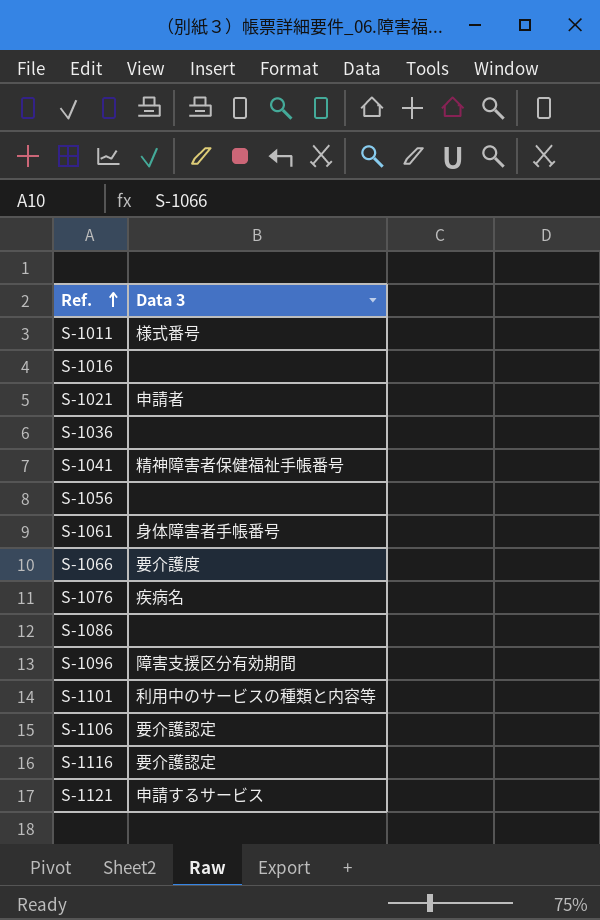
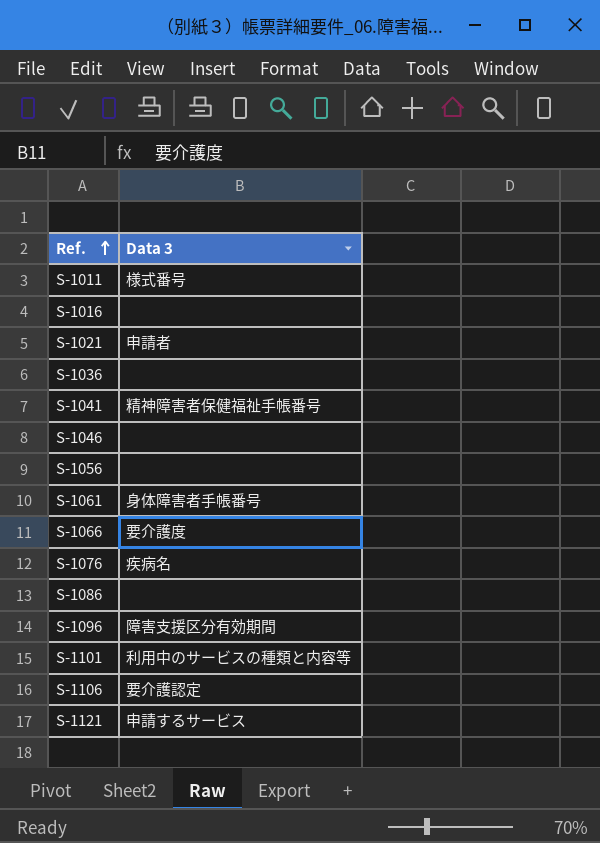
row S-1116: 要介護認定 -> none
row S-1046: none -> none

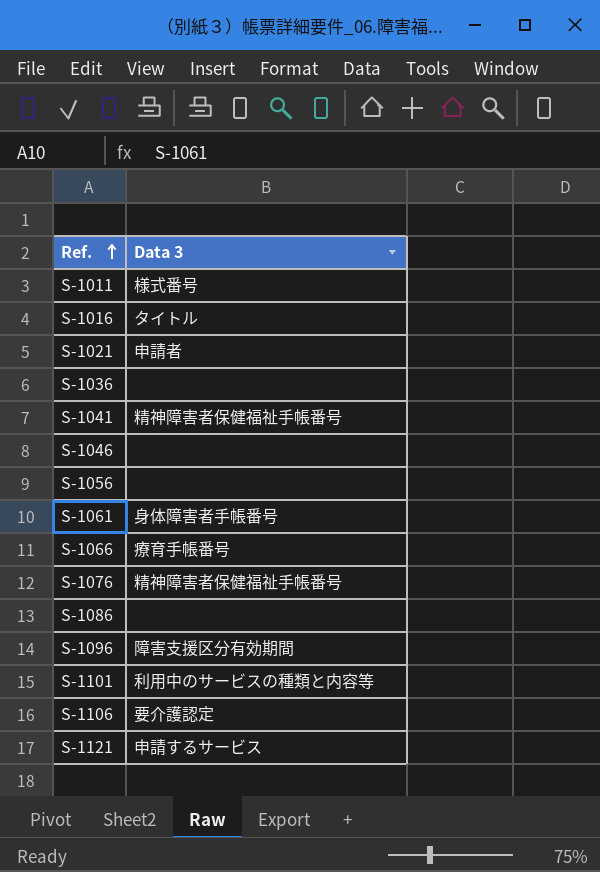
S-1016 | Data 3: none -> タイトル
S-1066 | Data 3: 要介護度 -> 療育手帳番号
S-1076 | Data 3: 疾病名 -> 精神障害者保健福祉手帳番号

